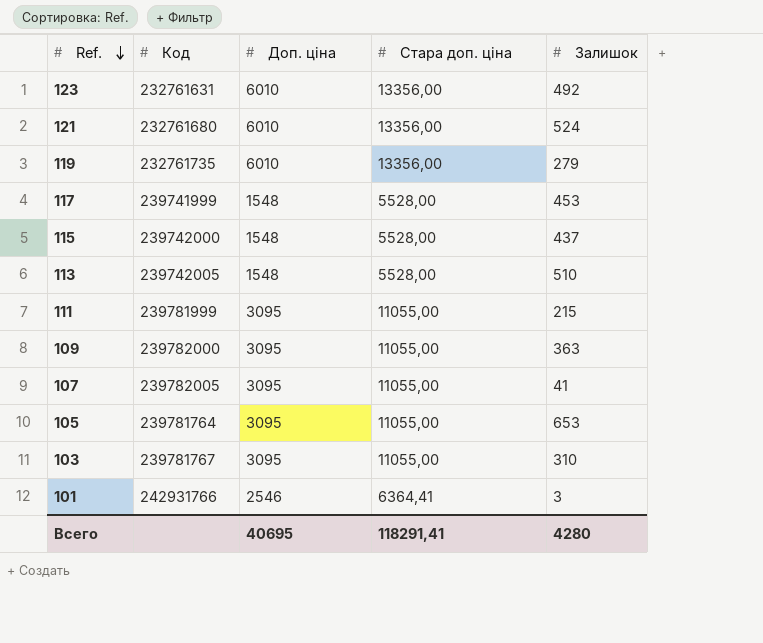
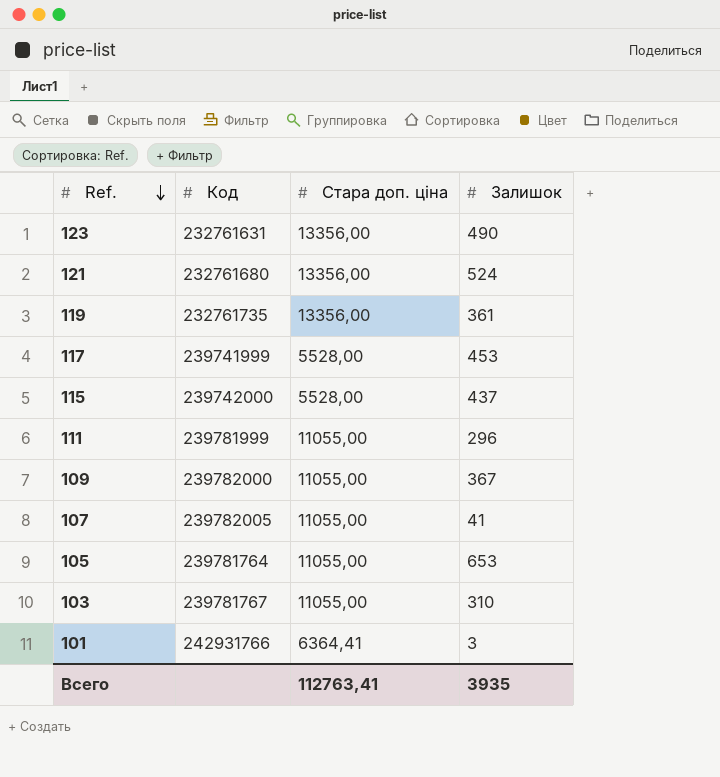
column Доп. ціна | position: 3 -> none
row 113: 239742005 | 1548 | 5528,00 | 510 -> none
123 | Залишок: 492 -> 490
119 | Залишок: 279 -> 361
111 | Залишок: 215 -> 296
109 | Залишок: 363 -> 367
Всего | Стара доп. ціна: 118291,41 -> 112763,41
Всего | Залишок: 4280 -> 3935

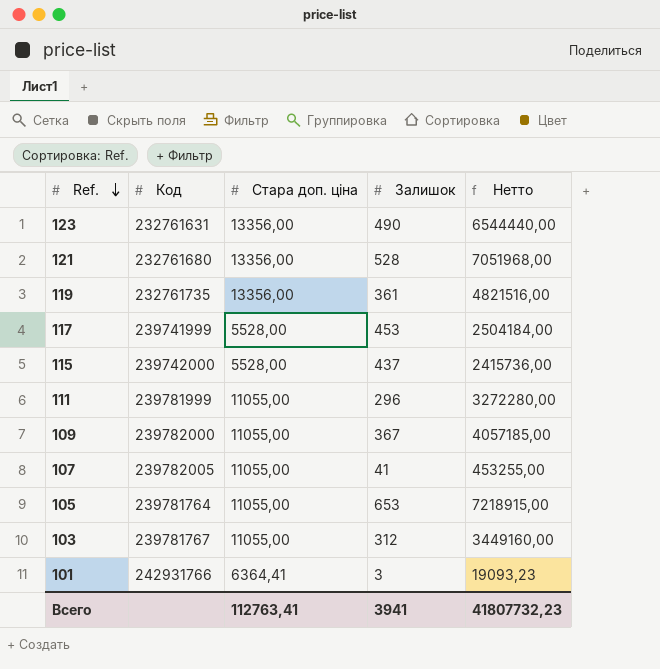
column Нетто | formula: none -> [Стара доп. ціна] * [Залишок]
121 | Залишок: 524 -> 528
103 | Залишок: 310 -> 312
Всего | Залишок: 3935 -> 3941

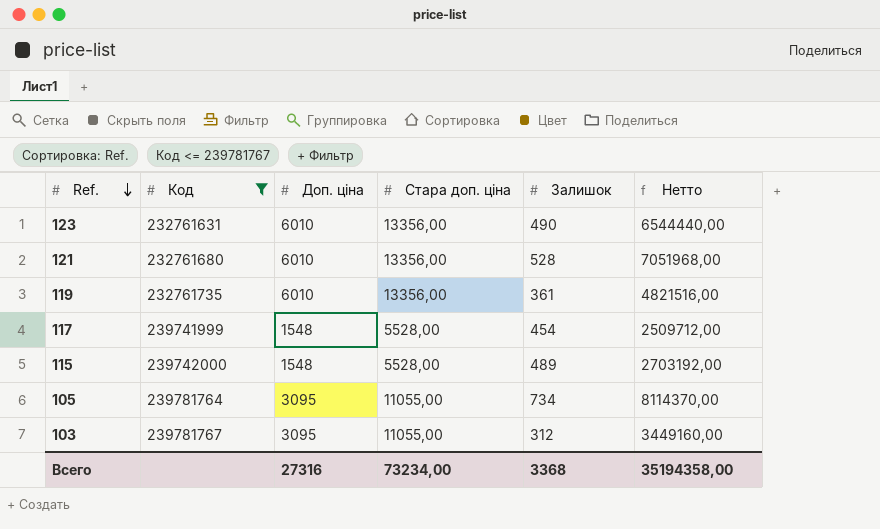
filter: none -> Код <= 239781767
column Доп. ціна | position: none -> 3
117 | Залишок: 453 -> 454
117 | Нетто: 2504184,00 -> 2509712,00
115 | Залишок: 437 -> 489
115 | Нетто: 2415736,00 -> 2703192,00
105 | Залишок: 653 -> 734
105 | Нетто: 7218915,00 -> 8114370,00
Всего | Стара доп. ціна: 112763,41 -> 73234,00
Всего | Залишок: 3941 -> 3368
Всего | Нетто: 41807732,23 -> 35194358,00

